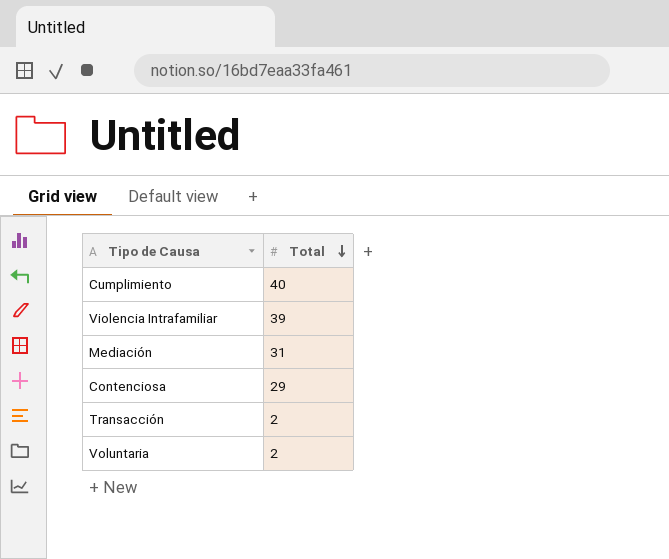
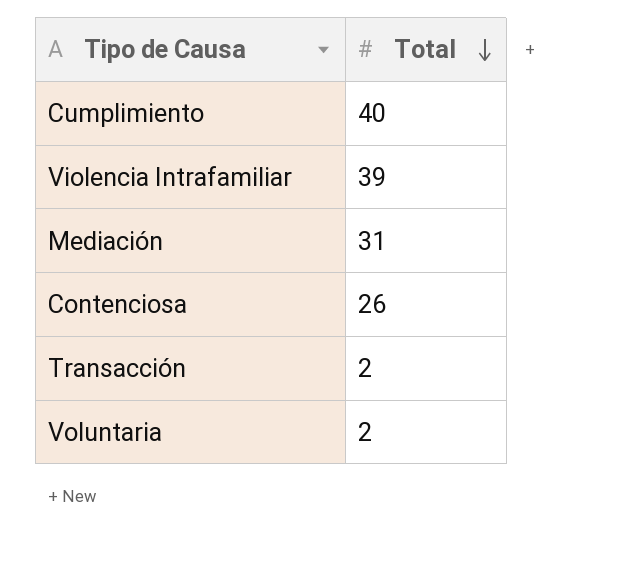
Contenciosa | Total: 29 -> 26

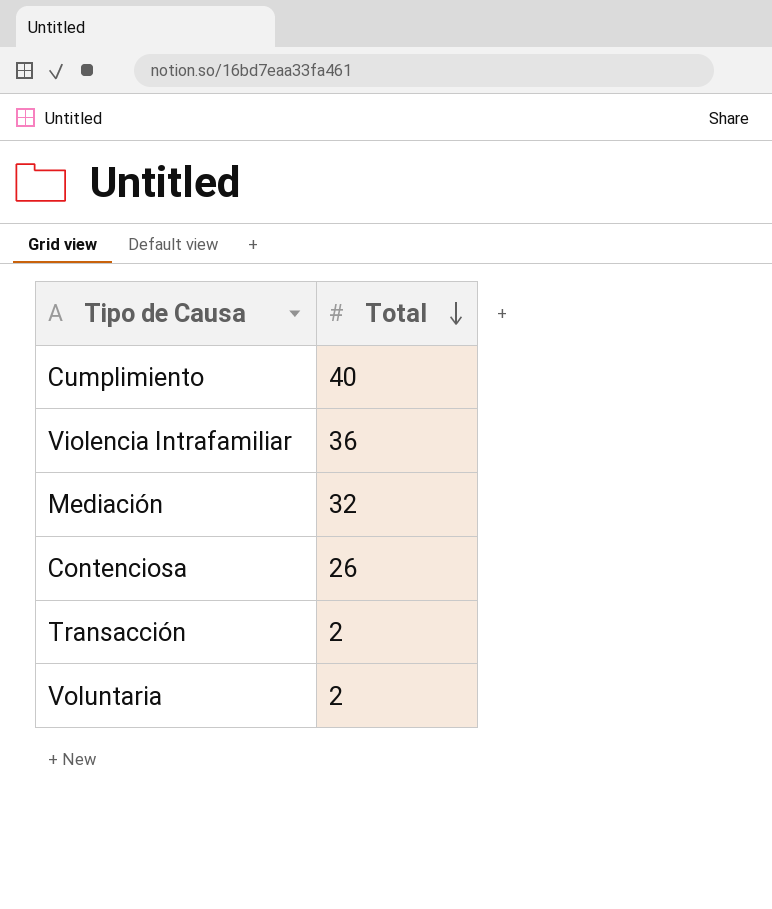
Violencia Intrafamiliar | Total: 39 -> 36
Mediación | Total: 31 -> 32

